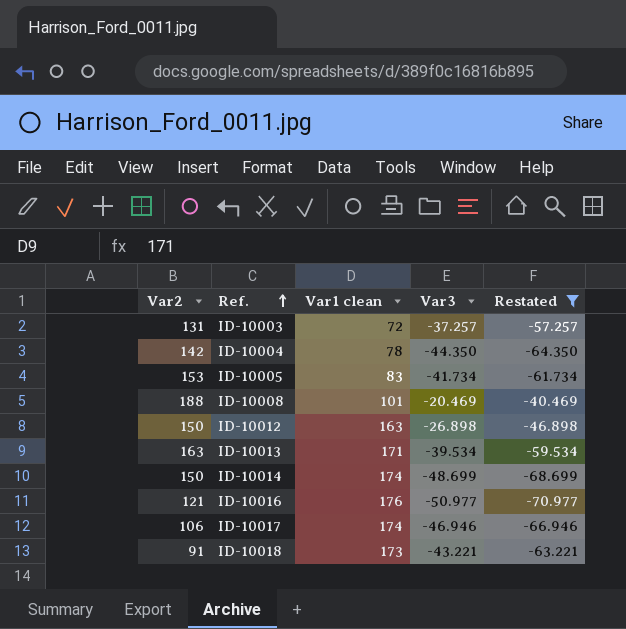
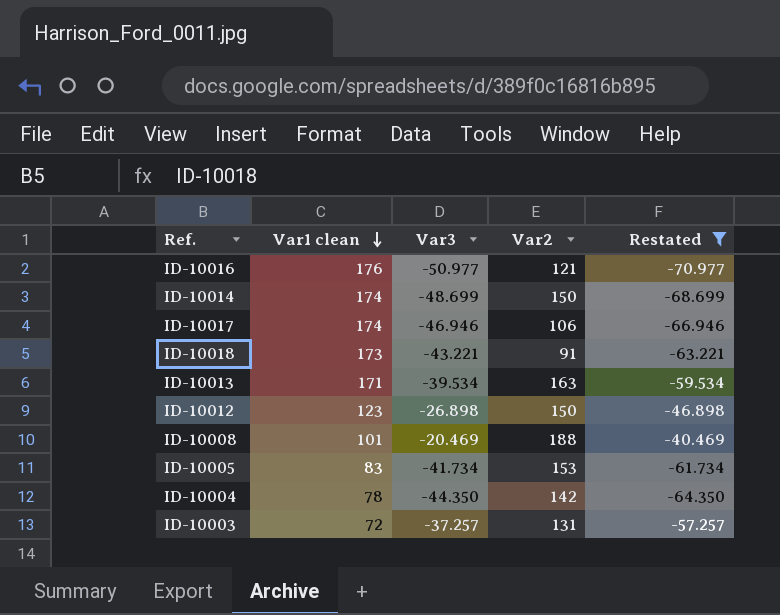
row order: Ref. ascending -> Var1 clean descending
column Var2 | position: 1 -> 4
ID-10012 | Var1 clean: 163 -> 123

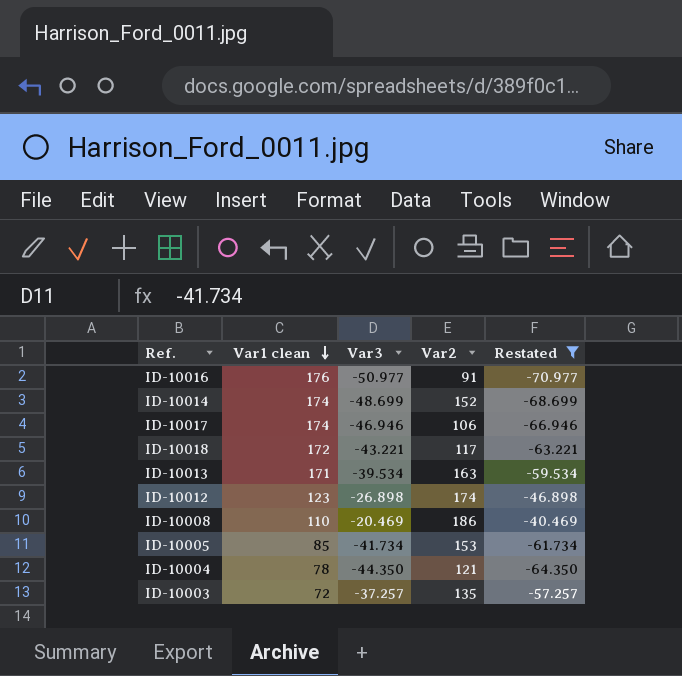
ID-10016 | Var2: 121 -> 91
ID-10014 | Var2: 150 -> 152
ID-10018 | Var1 clean: 173 -> 172
ID-10018 | Var2: 91 -> 117
ID-10012 | Var2: 150 -> 174
ID-10008 | Var1 clean: 101 -> 110
ID-10008 | Var2: 188 -> 186
ID-10005 | Var1 clean: 83 -> 85
ID-10004 | Var2: 142 -> 121
ID-10003 | Var2: 131 -> 135

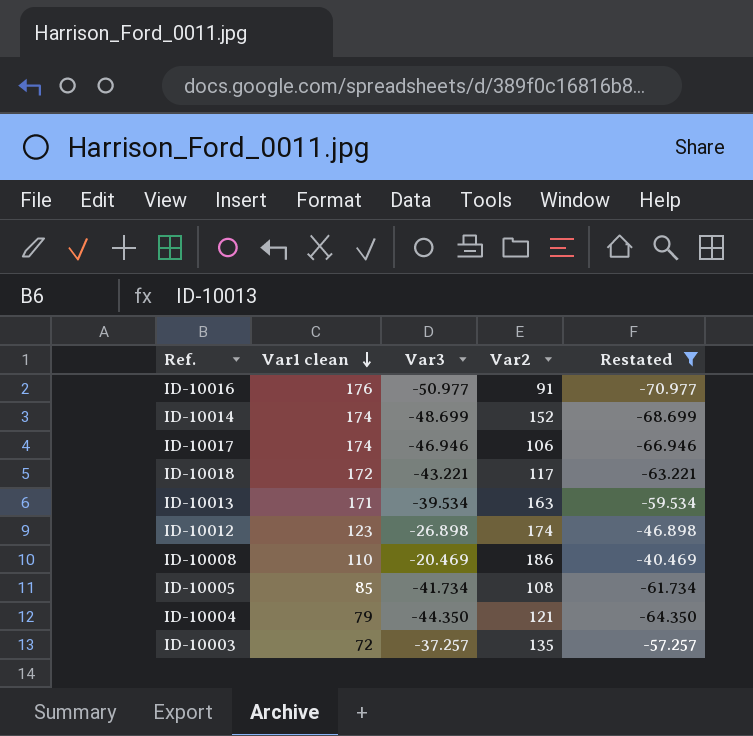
ID-10005 | Var2: 153 -> 108
ID-10004 | Var1 clean: 78 -> 79

